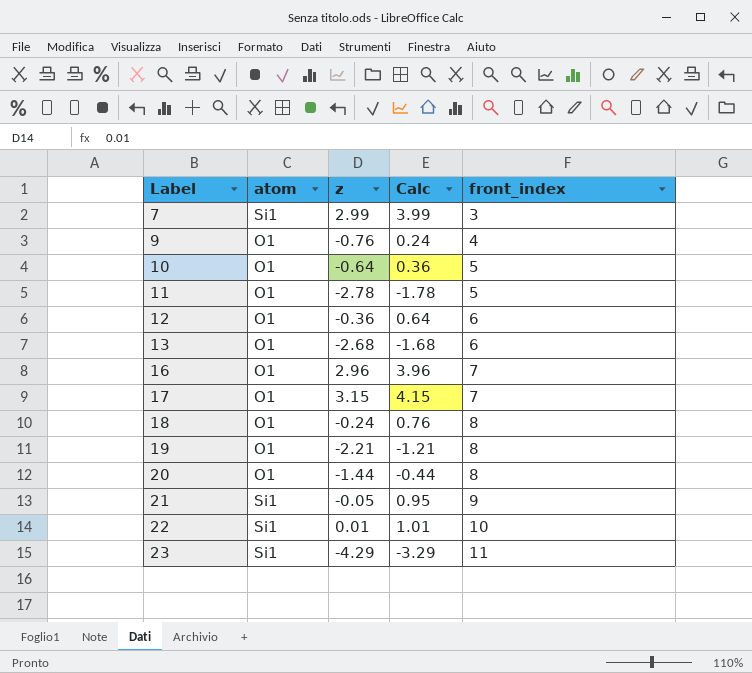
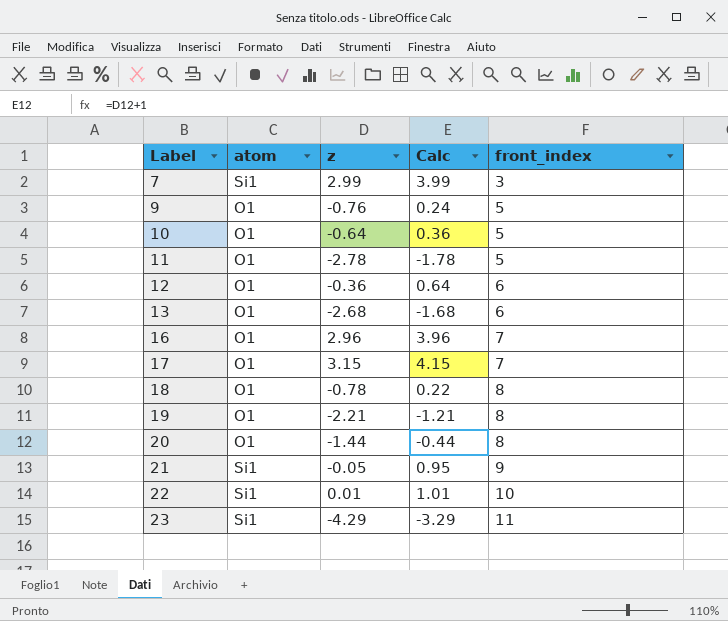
9 | front_index: 4 -> 5
18 | z: -0.24 -> -0.78
18 | Calc: 0.76 -> 0.22

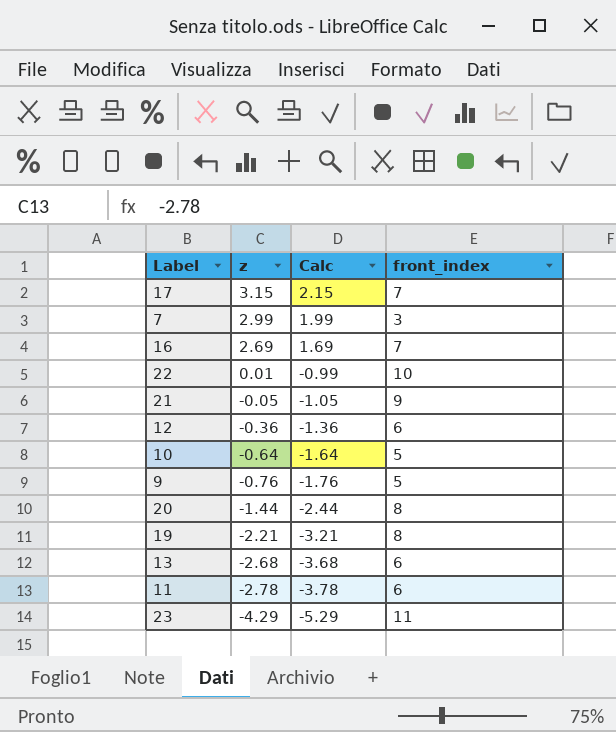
row order: Label ascending -> z descending
column atom | position: 2 -> none
column Calc | formula: [z] + 1 -> [z] - 1
row 18: O1 | -0.78 | 0.22 | 8 -> none
16 | z: 2.96 -> 2.69
11 | front_index: 5 -> 6

